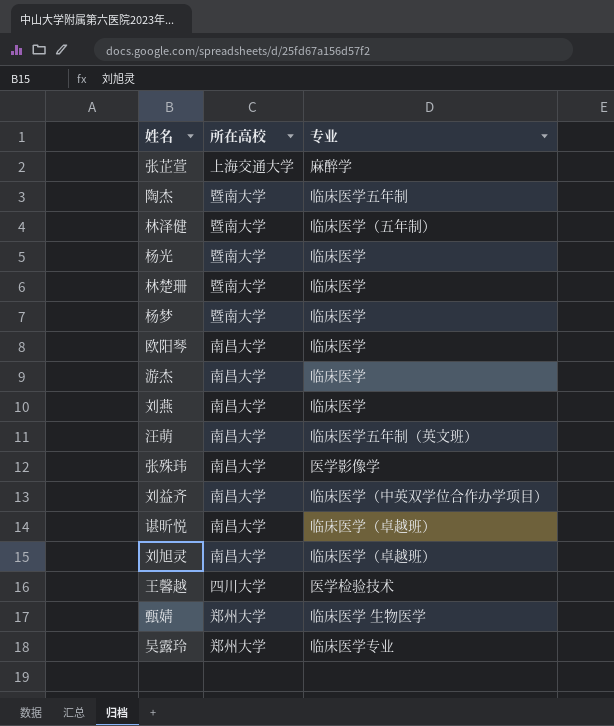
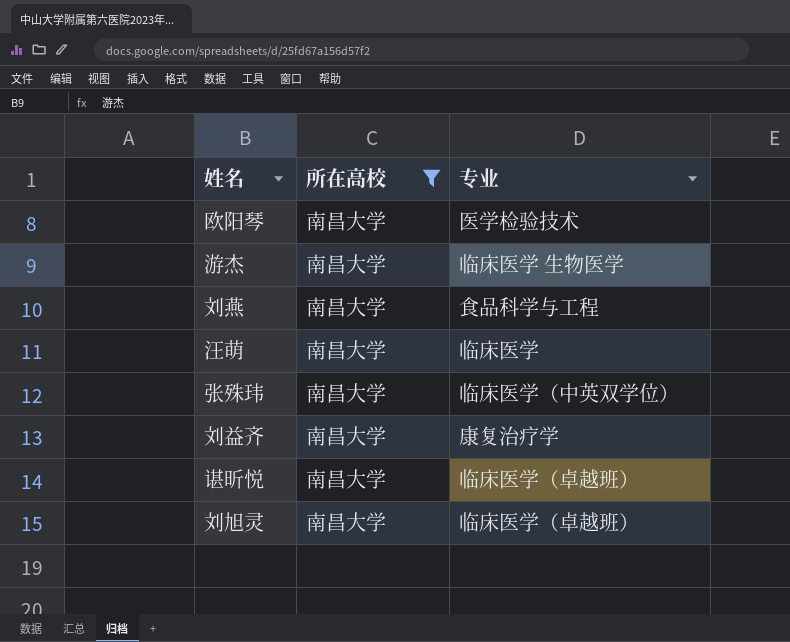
filter: none -> 所在高校 = 南昌大学
欧阳琴 | 专业: 临床医学 -> 医学检验技术
游杰 | 专业: 临床医学 -> 临床医学 生物医学
刘燕 | 专业: 临床医学 -> 食品科学与工程
汪萌 | 专业: 临床医学五年制（英文班） -> 临床医学
张殊玮 | 专业: 医学影像学 -> 临床医学（中英双学位）
刘益齐 | 专业: 临床医学（中英双学位合作办学项目） -> 康复治疗学

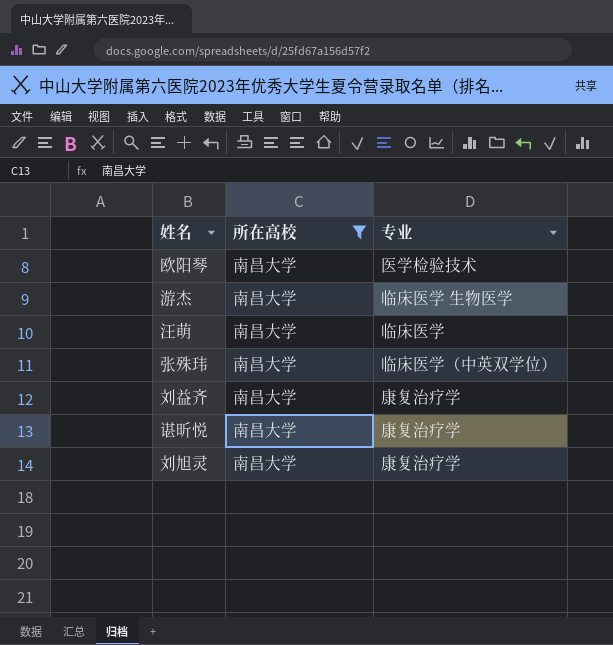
row 刘燕: 南昌大学 | 食品科学与工程 -> none
谌昕悦 | 专业: 临床医学（卓越班） -> 康复治疗学
刘旭灵 | 专业: 临床医学（卓越班） -> 康复治疗学

